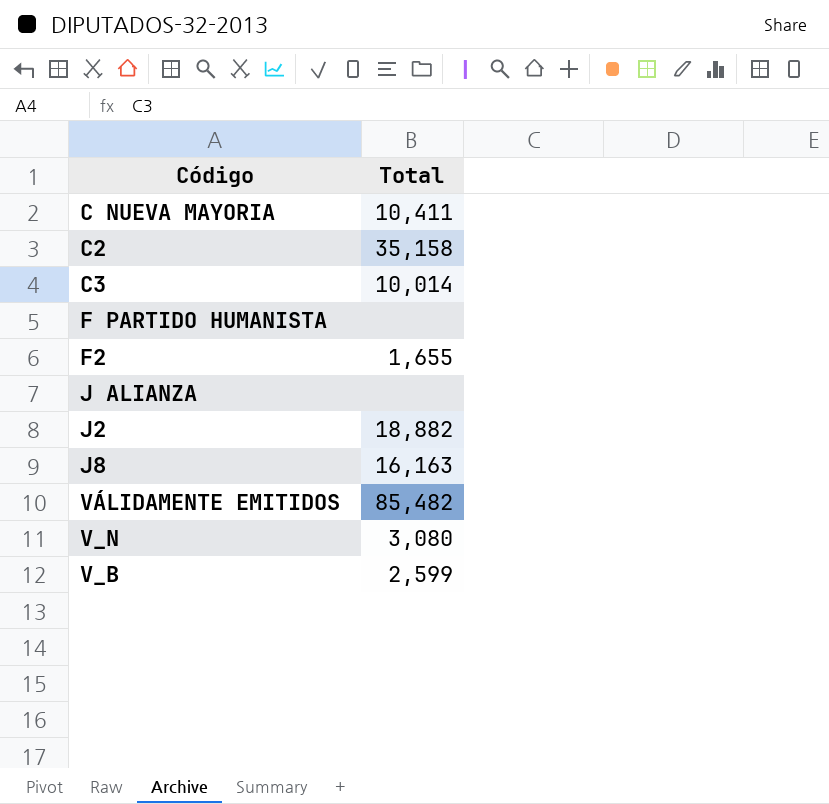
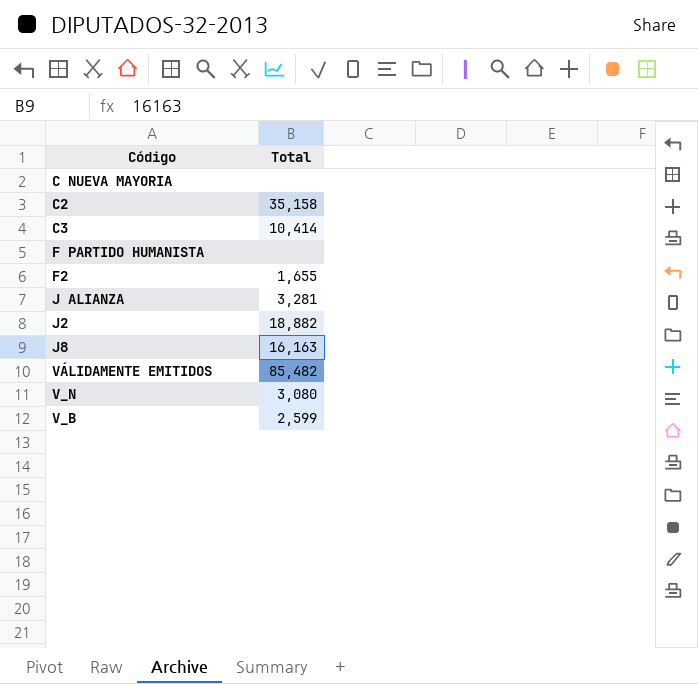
C NUEVA MAYORIA | Total: 10,411 -> none
C3 | Total: 10,014 -> 10,414
J ALIANZA | Total: none -> 3,281

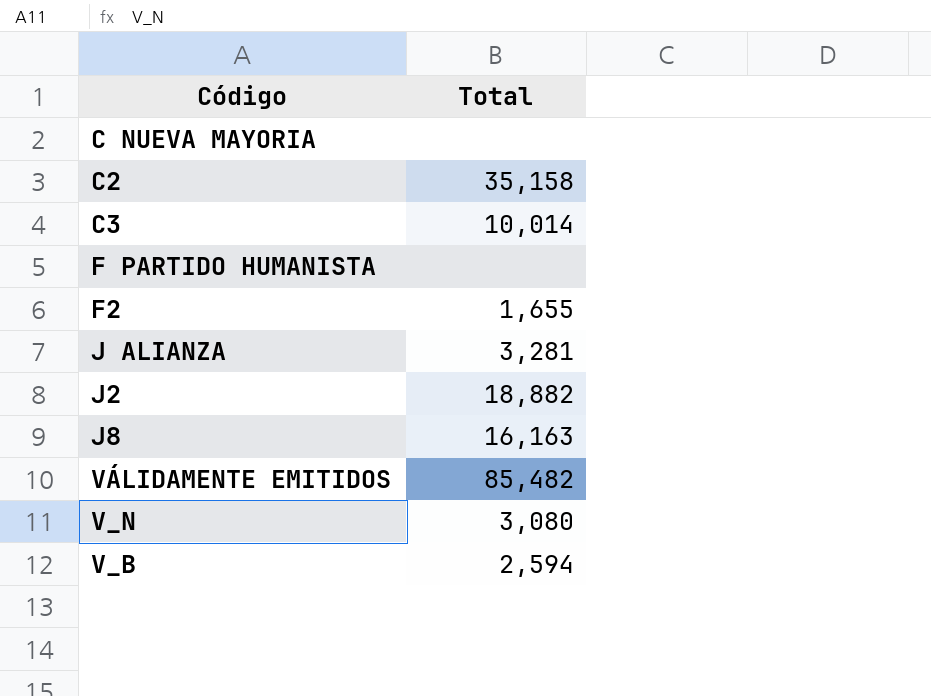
C3 | Total: 10,414 -> 10,014
V_B | Total: 2,599 -> 2,594

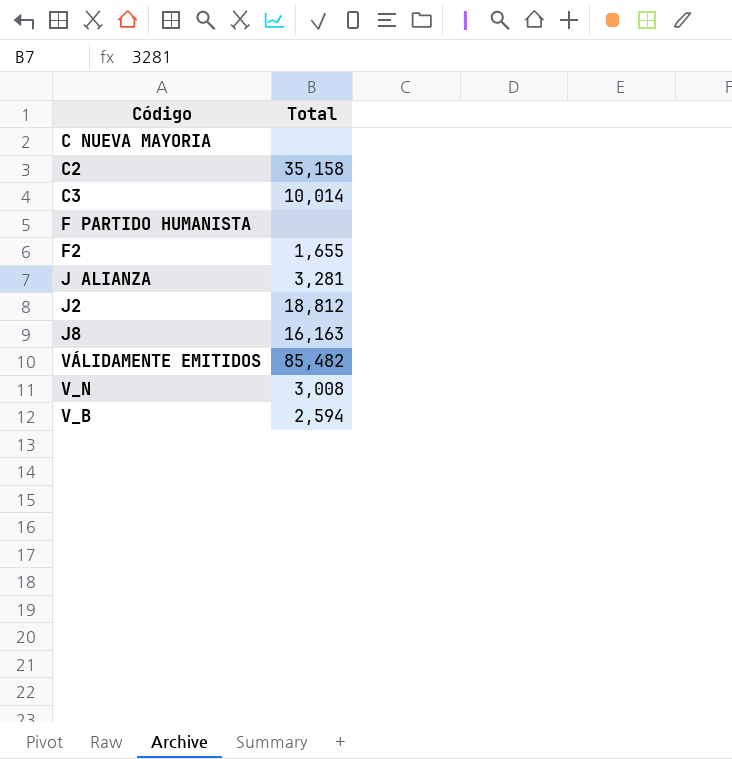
J2 | Total: 18,882 -> 18,812
V_N | Total: 3,080 -> 3,008

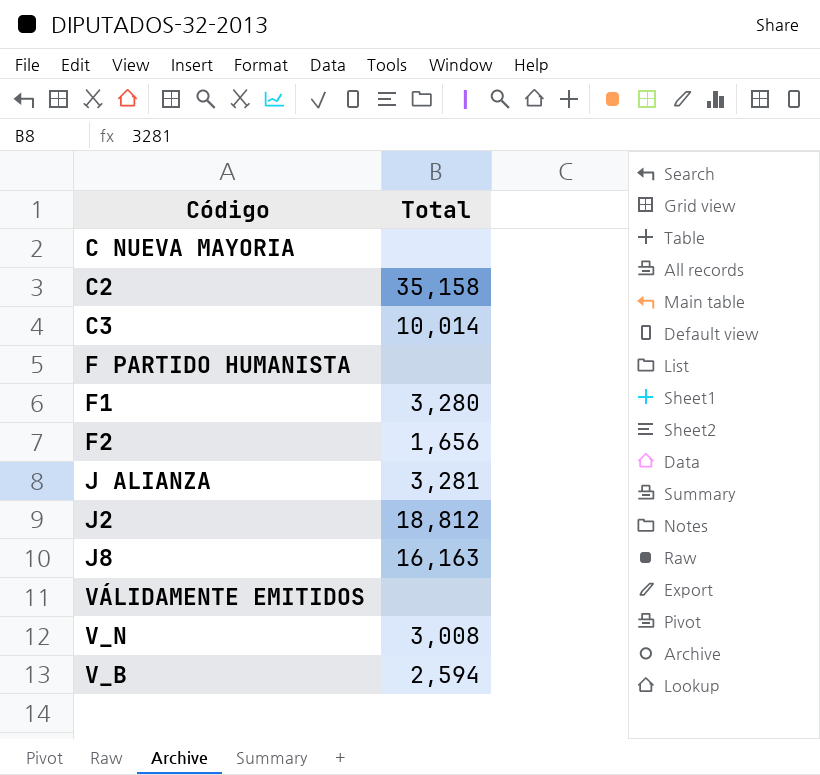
row F1: none -> 3,280
F2 | Total: 1,655 -> 1,656
VÁLIDAMENTE EMITIDOS | Total: 85,482 -> none

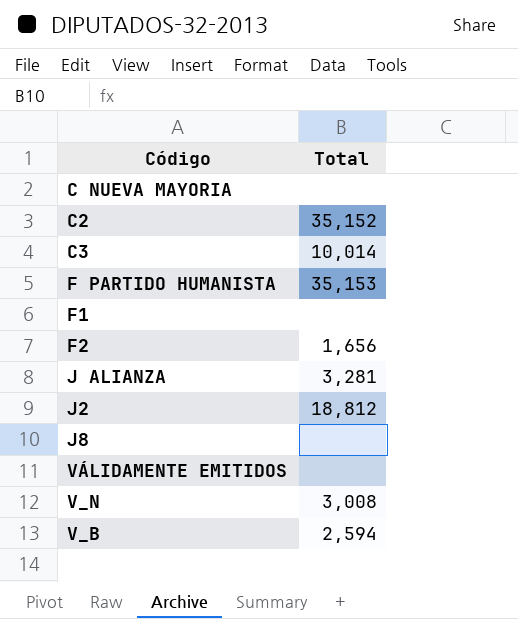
C2 | Total: 35,158 -> 35,152
F PARTIDO HUMANISTA | Total: none -> 35,153
F1 | Total: 3,280 -> none
J8 | Total: 16,163 -> none

